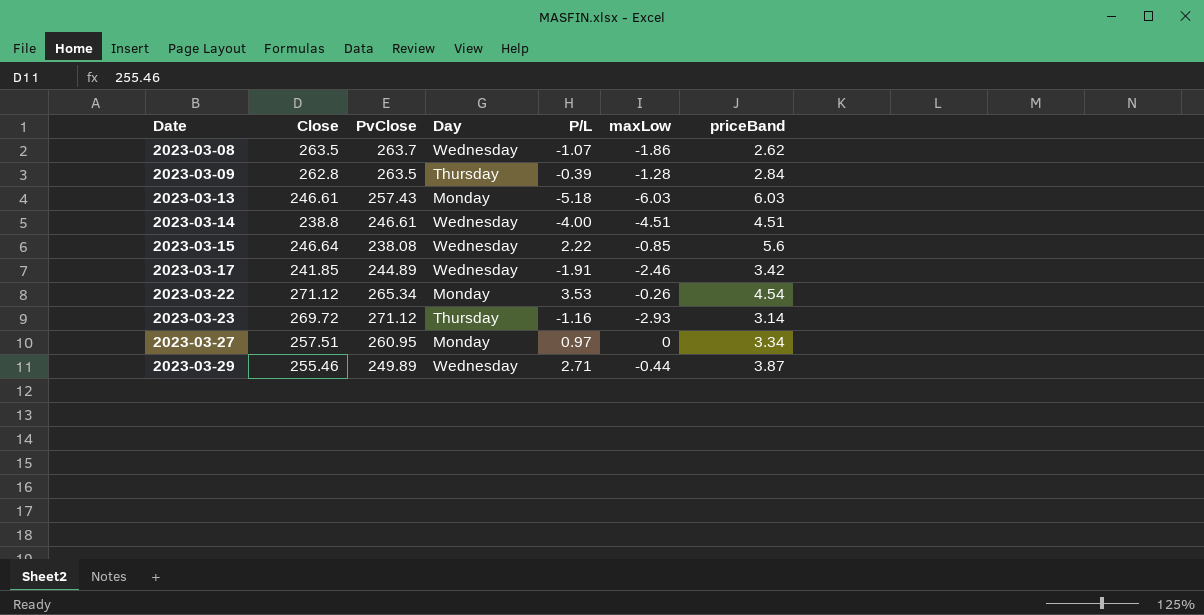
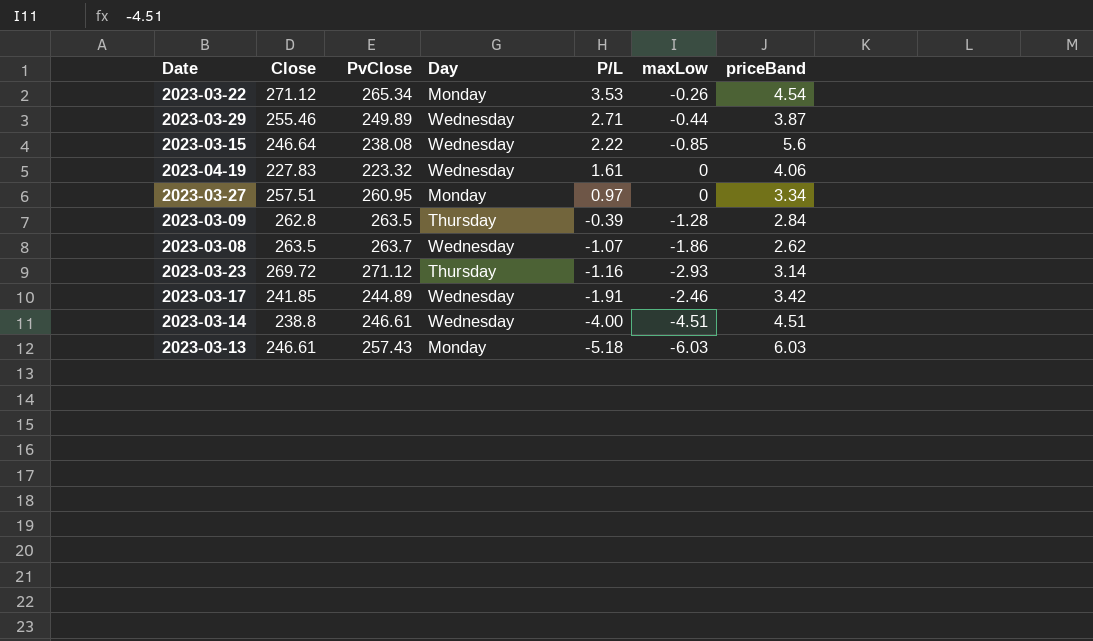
row order: Date ascending -> P/L descending
row 2023-04-19: none -> 227.83 | 223.32 | Wednesday | 1.61 | 0 | 4.06

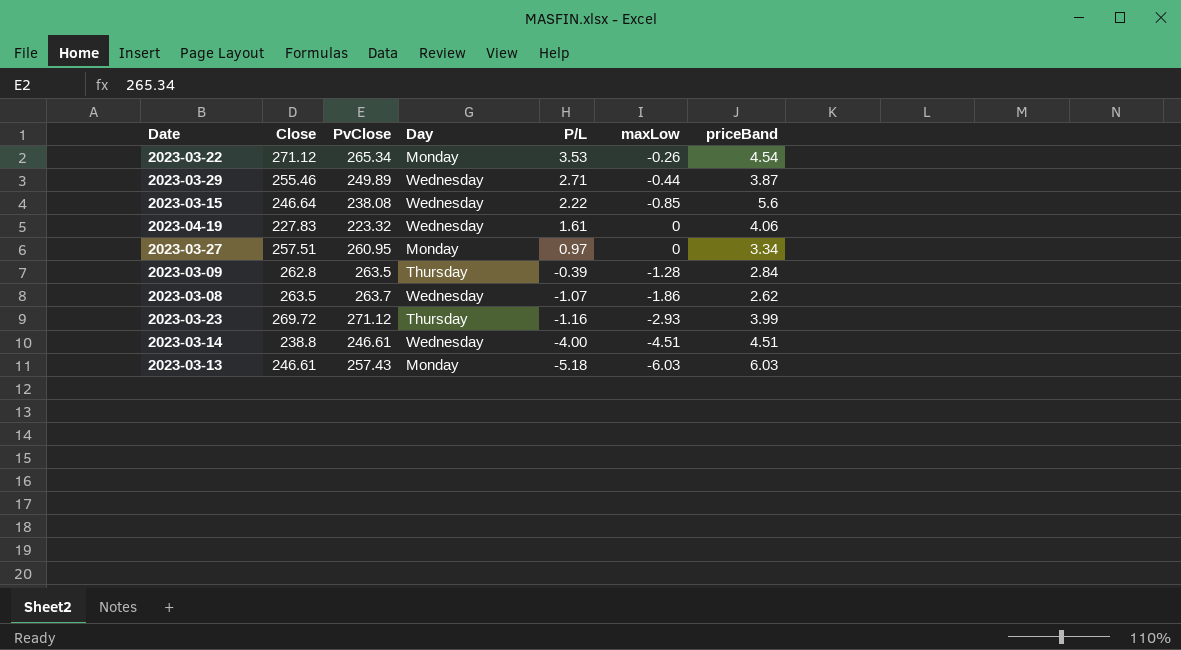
row 2023-03-17: 241.85 | 244.89 | Wednesday | -1.91 | -2.46 | 3.42 -> none
2023-03-23 | priceBand: 3.14 -> 3.99

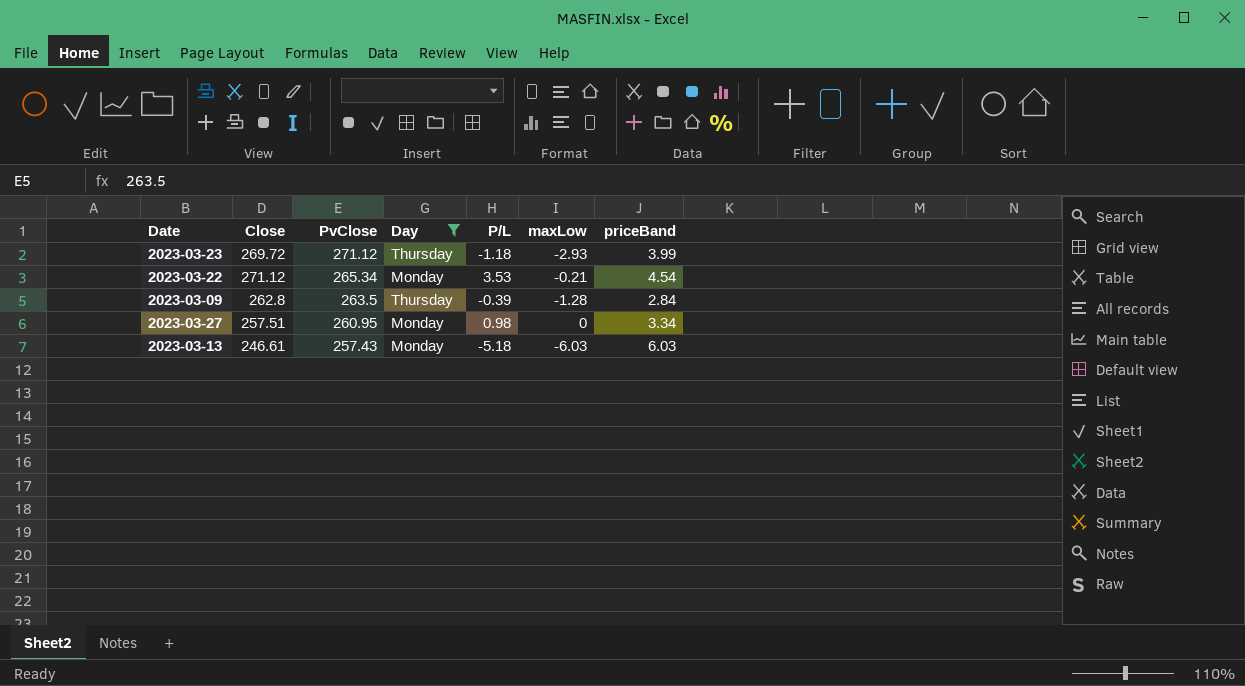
filter: none -> Day != Wednesday
row order: P/L descending -> PvClose descending
2023-03-23 | P/L: -1.16 -> -1.18
2023-03-22 | maxLow: -0.26 -> -0.21
2023-03-27 | P/L: 0.97 -> 0.98

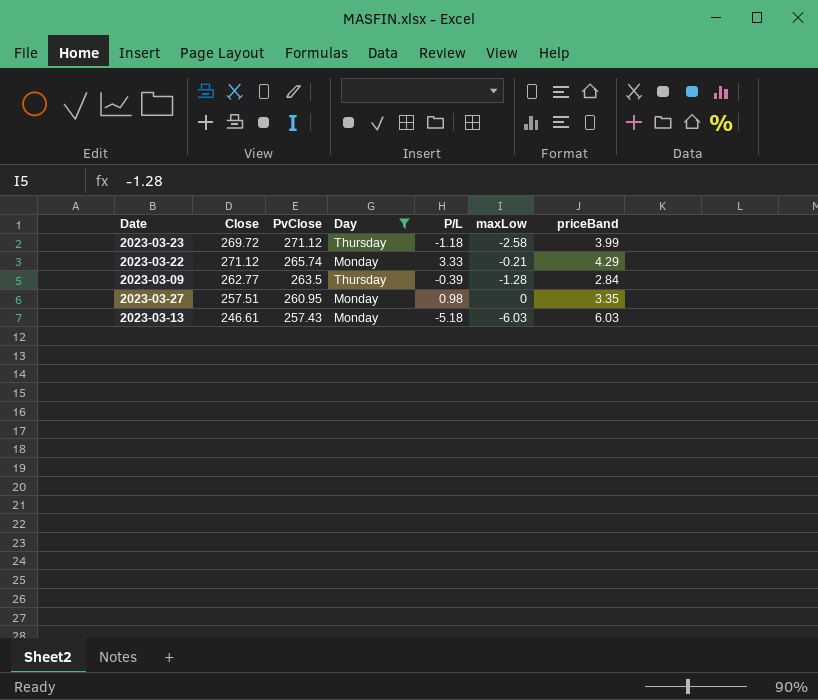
2023-03-23 | maxLow: -2.93 -> -2.58
2023-03-22 | PvClose: 265.34 -> 265.74
2023-03-22 | P/L: 3.53 -> 3.33
2023-03-22 | priceBand: 4.54 -> 4.29
2023-03-09 | Close: 262.8 -> 262.77
2023-03-27 | priceBand: 3.34 -> 3.35

